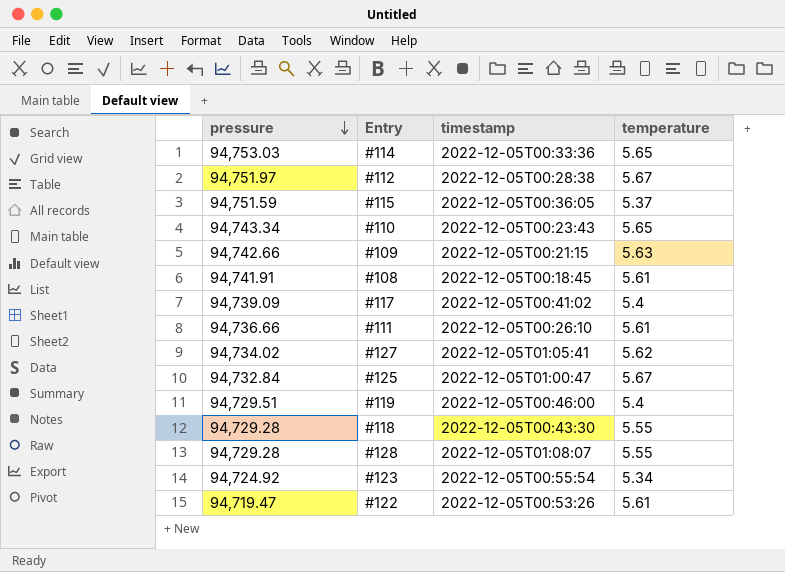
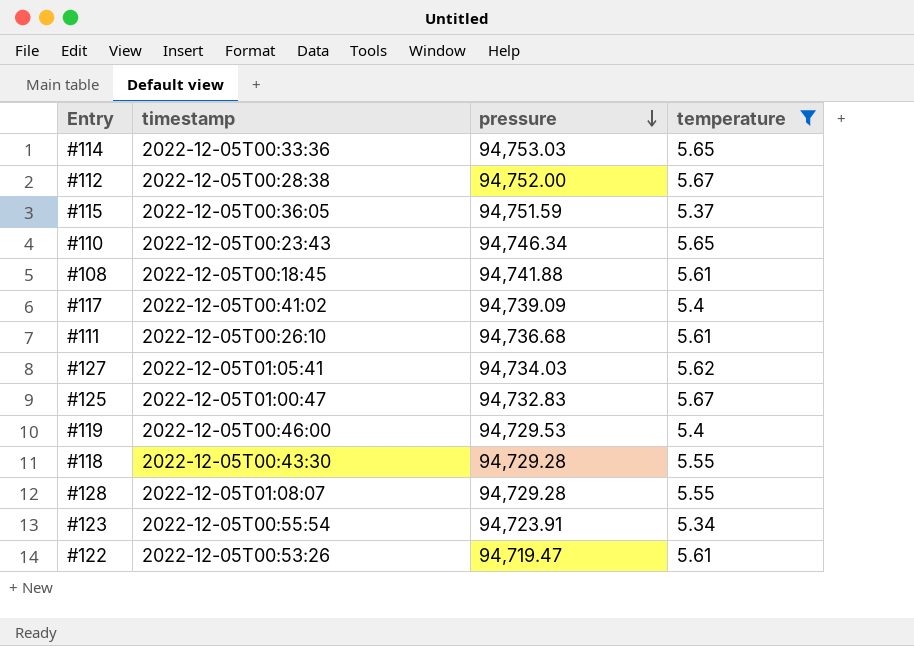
filter: none -> temperature != 5.63
column pressure | position: 1 -> 3
#112 | pressure: 94,751.97 -> 94,752.00
#110 | pressure: 94,743.34 -> 94,746.34
#108 | pressure: 94,741.91 -> 94,741.88
#111 | pressure: 94,736.66 -> 94,736.68
#127 | pressure: 94,734.02 -> 94,734.03
#125 | pressure: 94,732.84 -> 94,732.83
#119 | pressure: 94,729.51 -> 94,729.53
#123 | pressure: 94,724.92 -> 94,723.91

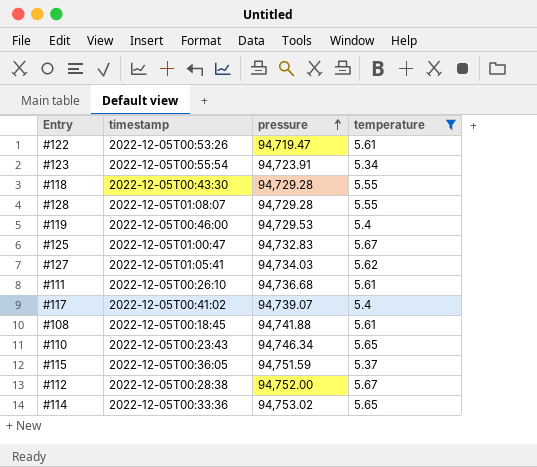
row order: pressure descending -> pressure ascending
#117 | pressure: 94,739.09 -> 94,739.07
#114 | pressure: 94,753.03 -> 94,753.02

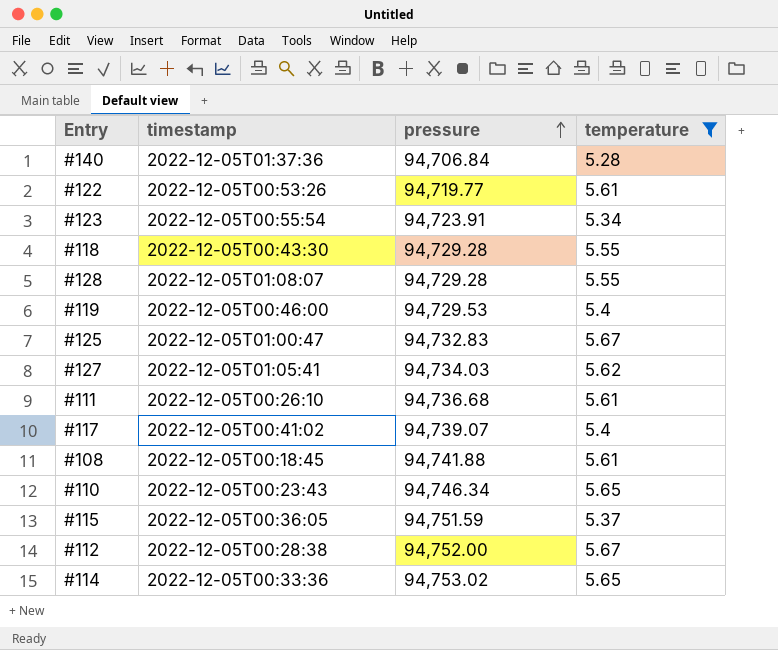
row #140: none -> 2022-12-05T01:37:36 | 94,706.84 | 5.28
#122 | pressure: 94,719.47 -> 94,719.77

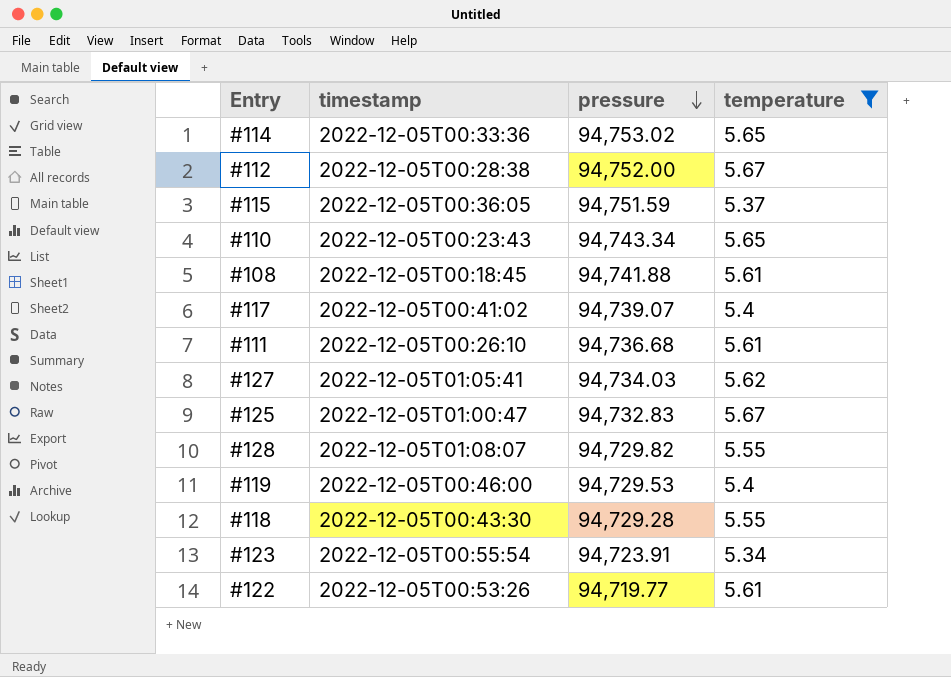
row order: pressure ascending -> pressure descending
row #140: 2022-12-05T01:37:36 | 94,706.84 | 5.28 -> none
#110 | pressure: 94,746.34 -> 94,743.34
#128 | pressure: 94,729.28 -> 94,729.82

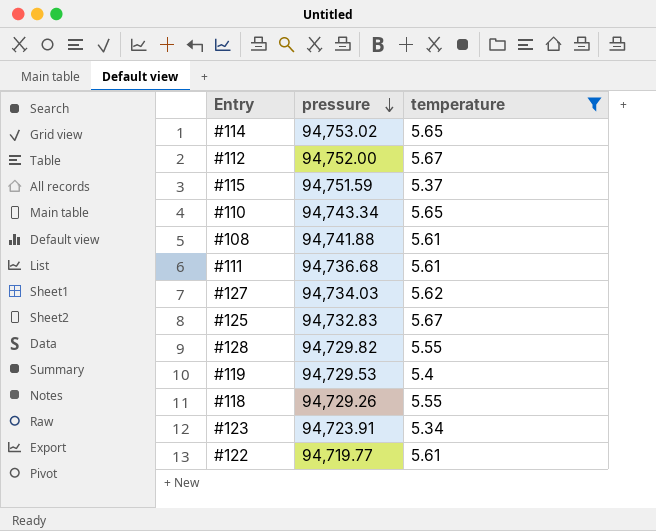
column timestamp | position: 2 -> none
row #117: 2022-12-05T00:41:02 | 94,739.07 | 5.4 -> none
#118 | pressure: 94,729.28 -> 94,729.26

